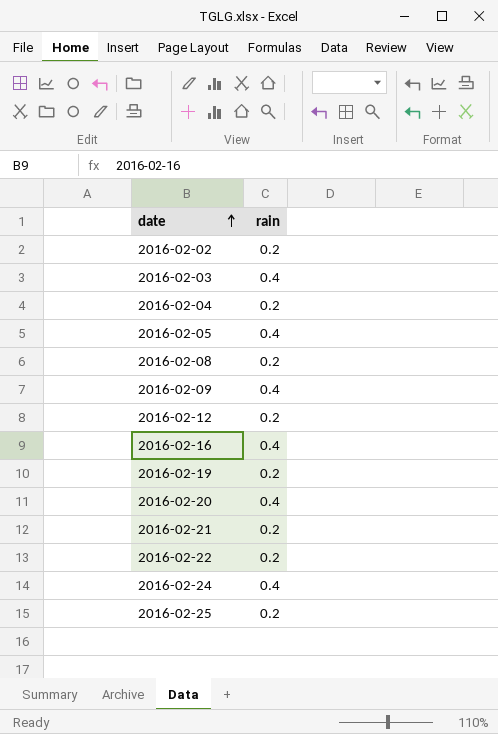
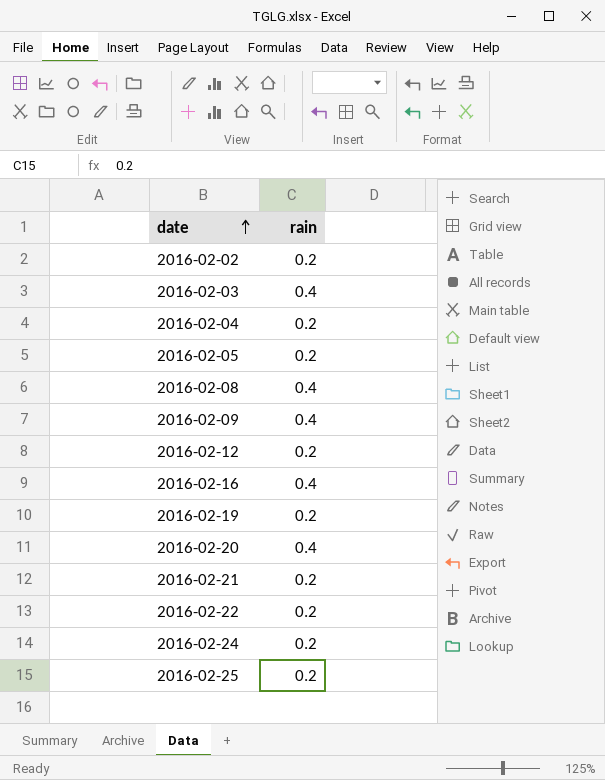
2016-02-05 | rain: 0.4 -> 0.2
2016-02-08 | rain: 0.2 -> 0.4
2016-02-24 | rain: 0.4 -> 0.2

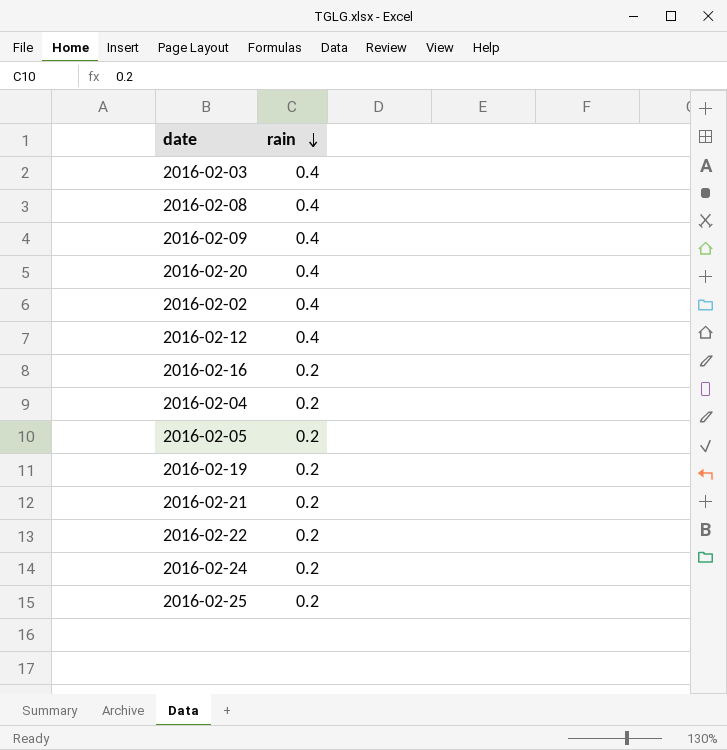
row order: date ascending -> rain descending
2016-02-02 | rain: 0.2 -> 0.4
2016-02-12 | rain: 0.2 -> 0.4
2016-02-16 | rain: 0.4 -> 0.2

